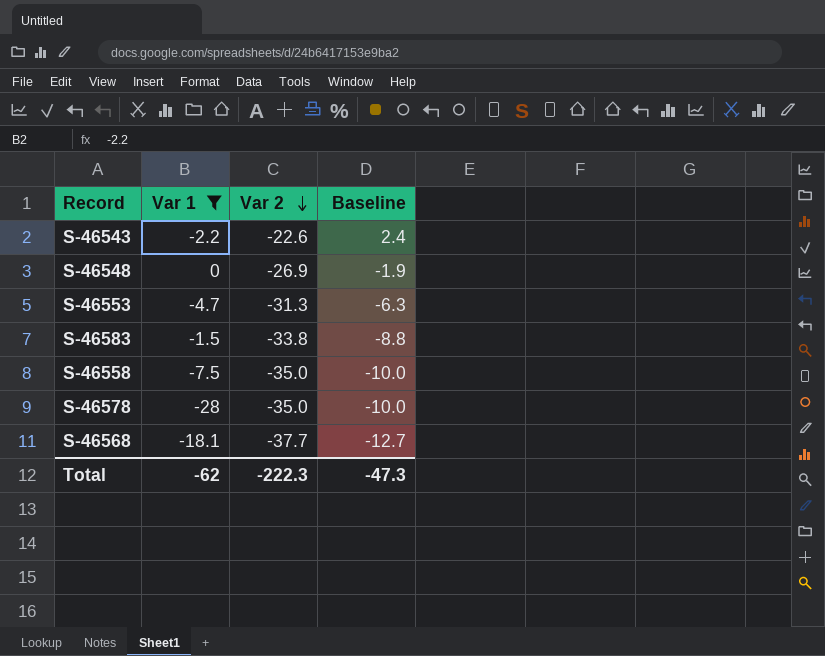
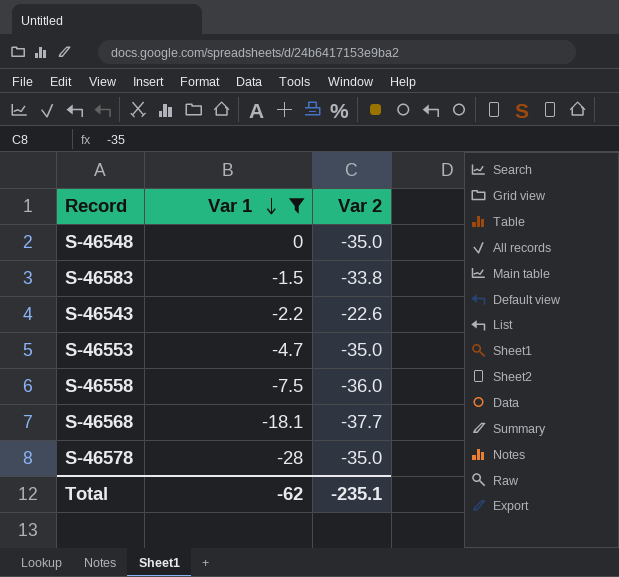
row order: Var 2 descending -> Var 1 descending
column Baseline | formula: [Var 2] + 25 -> none
S-46548 | Var 2: -26.9 -> -35.0
S-46553 | Var 2: -31.3 -> -35.0
S-46558 | Var 2: -35.0 -> -36.0
Total | Var 2: -222.3 -> -235.1

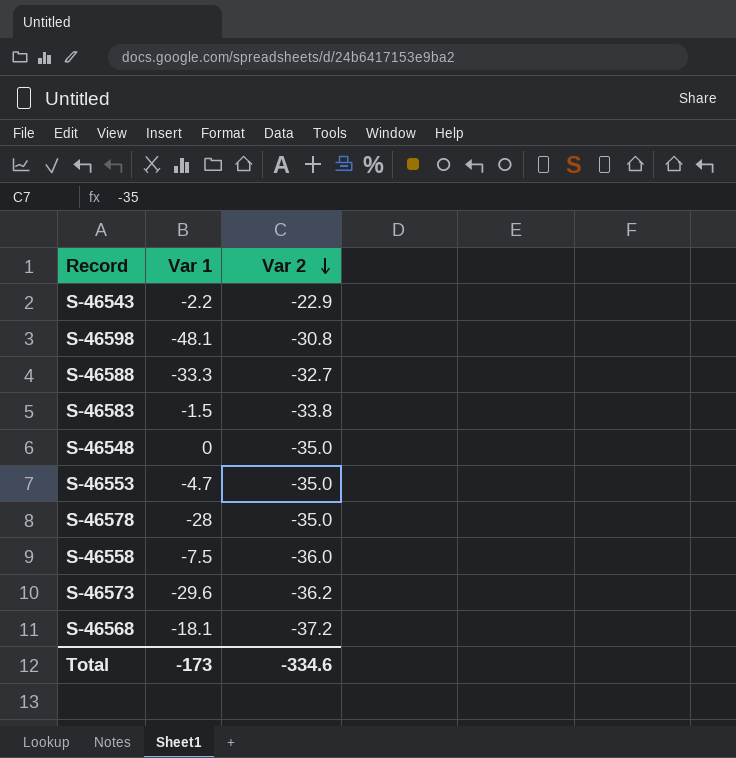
filter: Var 1 >= -28 -> none
row order: Var 1 descending -> Var 2 descending
S-46543 | Var 2: -22.6 -> -22.9
S-46568 | Var 2: -37.7 -> -37.2
Total | Var 1: -62 -> -173
Total | Var 2: -235.1 -> -334.6

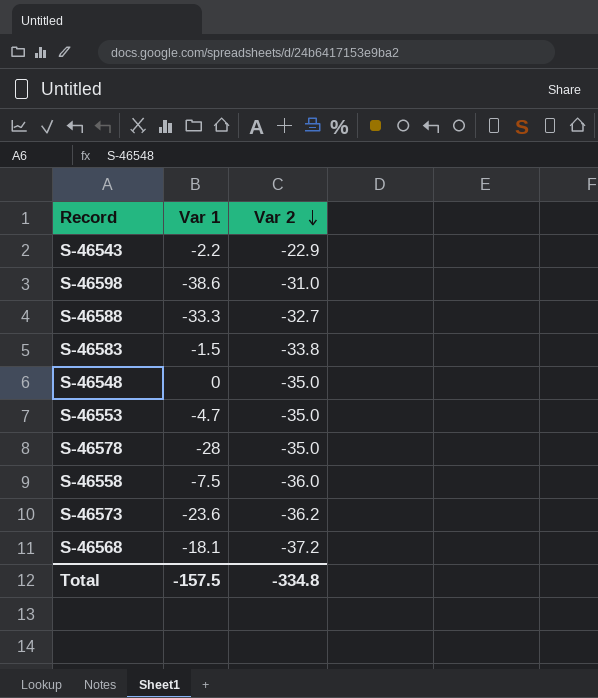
S-46598 | Var 1: -48.1 -> -38.6
S-46598 | Var 2: -30.8 -> -31.0
S-46573 | Var 1: -29.6 -> -23.6
Total | Var 1: -173 -> -157.5
Total | Var 2: -334.6 -> -334.8

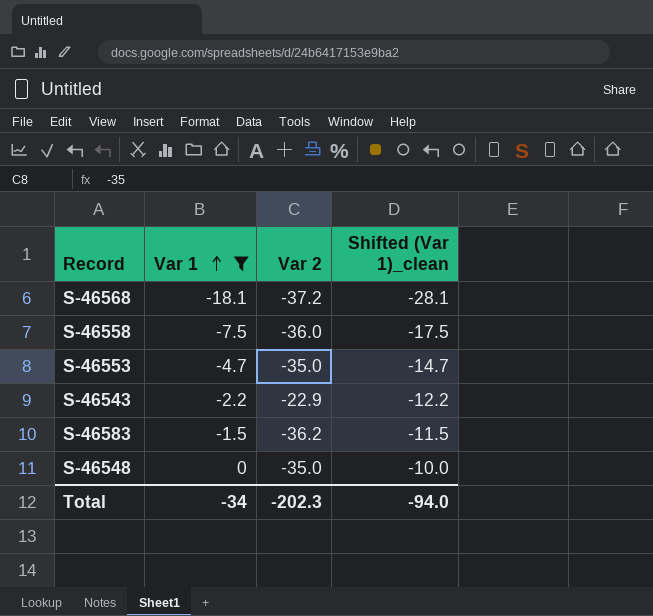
filter: none -> Var 1 >= -18.1
row order: Var 2 descending -> Var 1 ascending
column Shifted (Var 1)_clean | formula: none -> [Var 1] - 10
S-46583 | Var 2: -33.8 -> -36.2
Total | Var 1: -157.5 -> -34
Total | Var 2: -334.8 -> -202.3

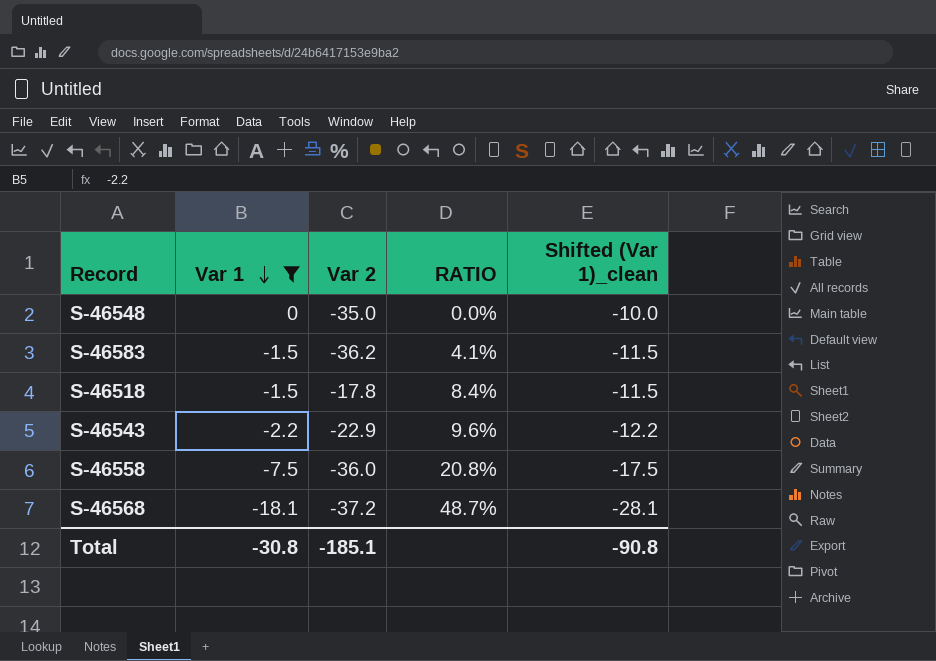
row order: Var 1 ascending -> Var 1 descending
column RATIO | formula: none -> [Var 1] / [Var 2]
row S-46553: -4.7 | -35.0 | -14.7 -> none
row S-46518: none -> -1.5 | -17.8 | 8.4% | -11.5
Total | Var 1: -34 -> -30.8
Total | Var 2: -202.3 -> -185.1
Total | Shifted (Var 1)_clean: -94.0 -> -90.8

